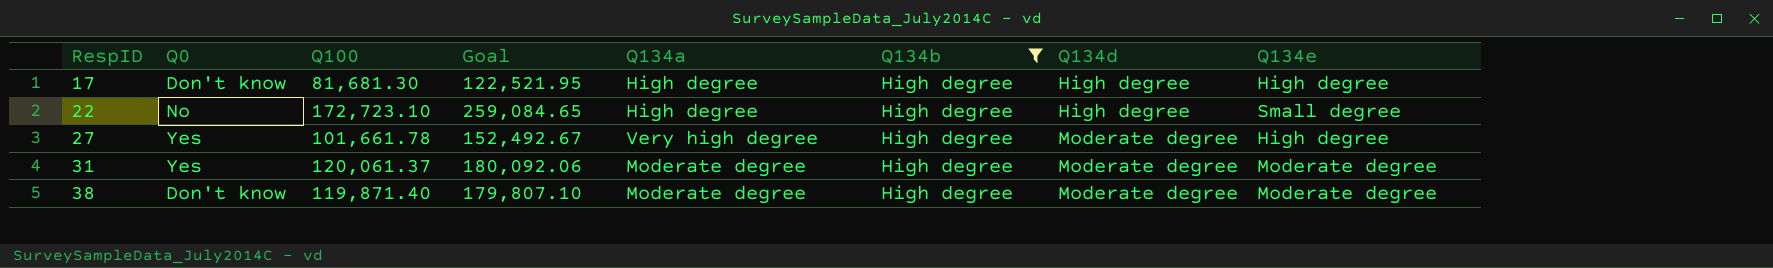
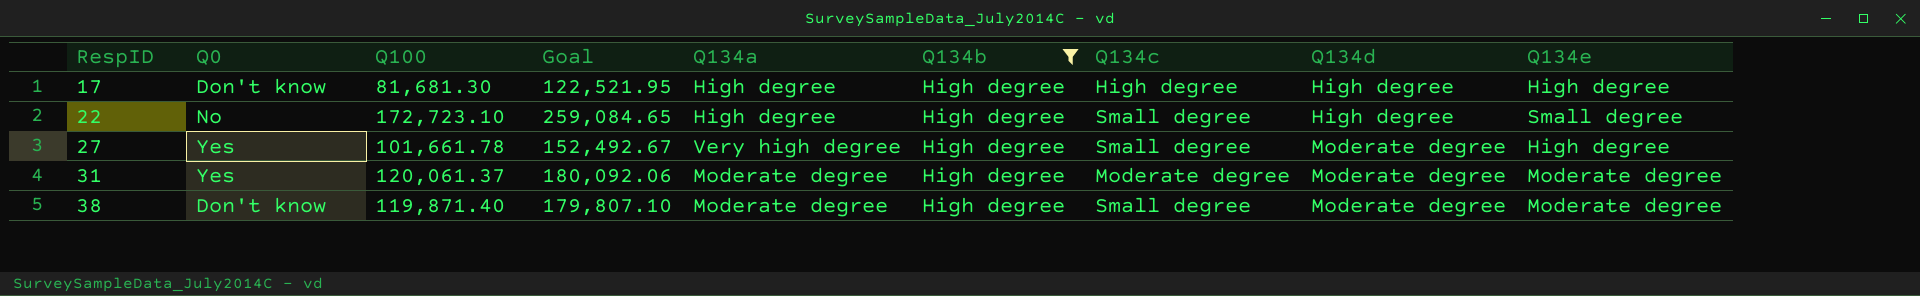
column Q134c | position: none -> 7

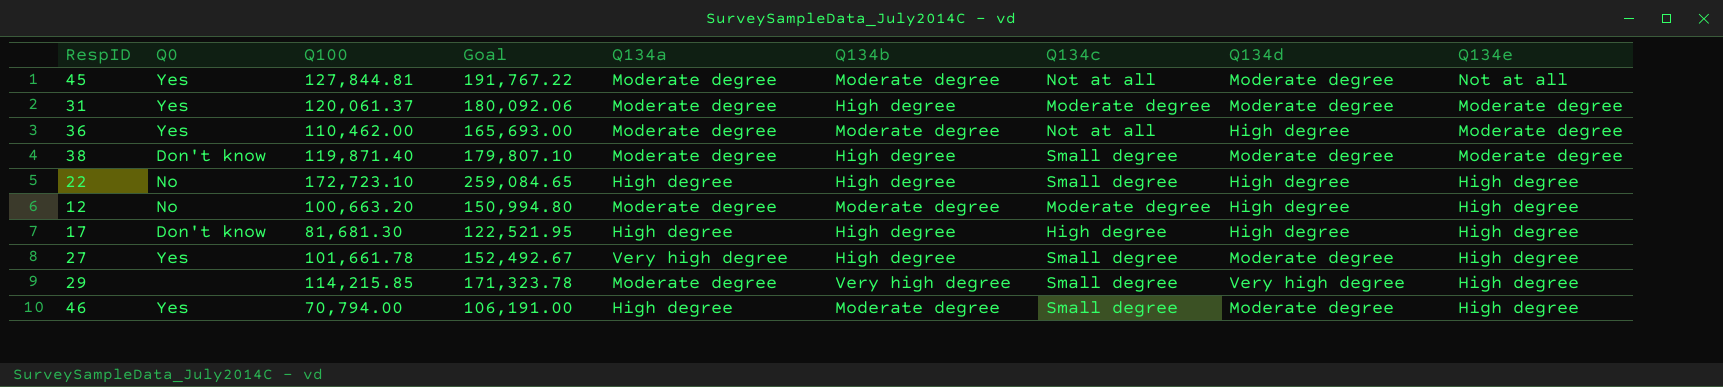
filter: Q134b = High degree -> none
row order: RespID ascending -> Q134e descending
22 | Q134e: Small degree -> High degree

